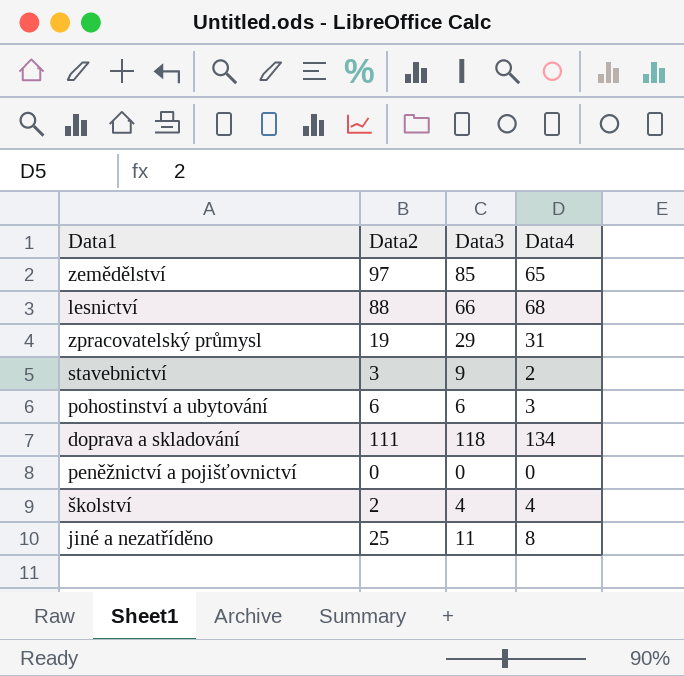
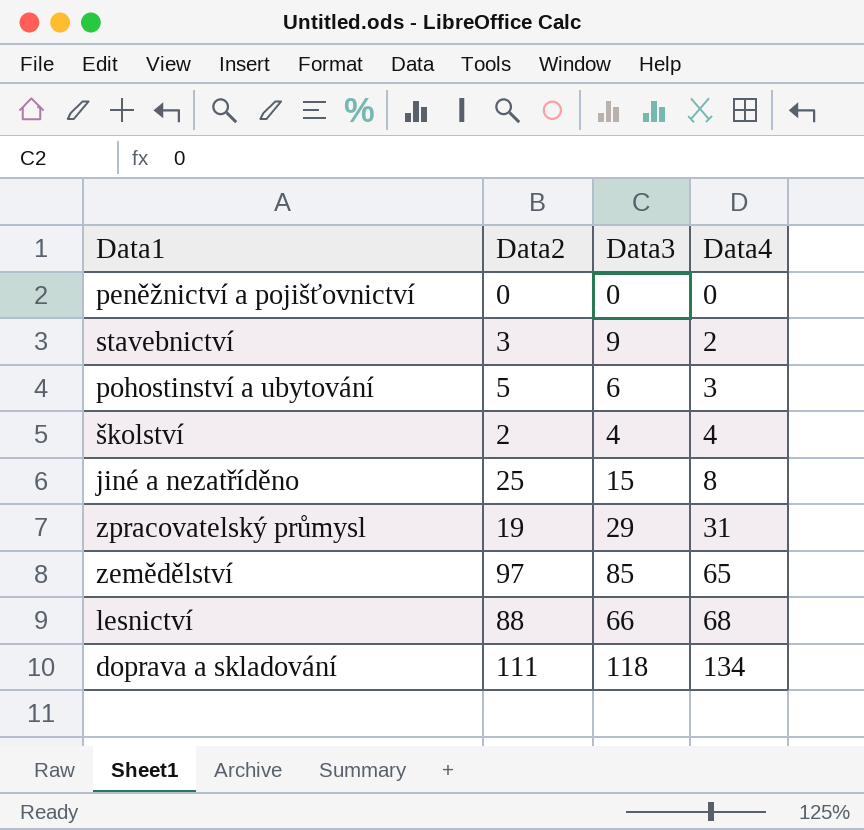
row order: none -> Data4 ascending
pohostinství a ubytování | Data2: 6 -> 5
jiné a nezatříděno | Data3: 11 -> 15

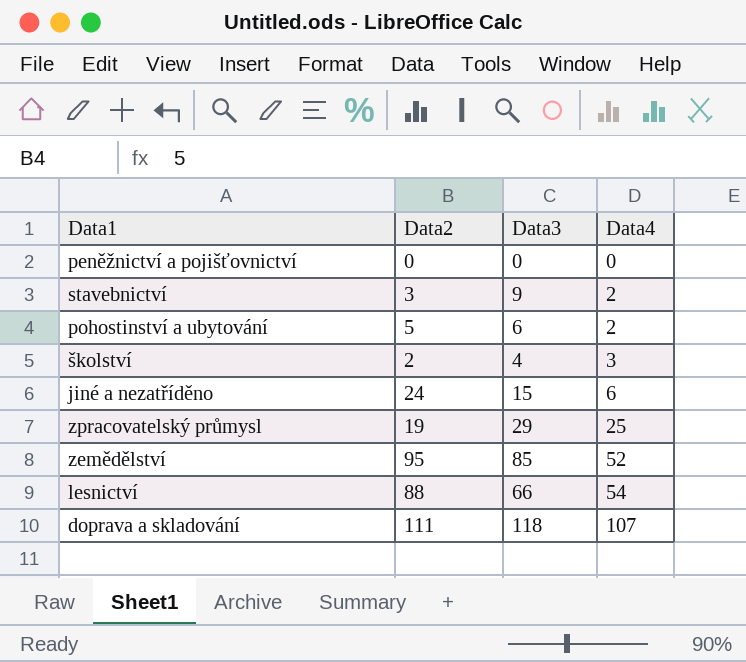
pohostinství a ubytování | Data4: 3 -> 2
školství | Data4: 4 -> 3
jiné a nezatříděno | Data2: 25 -> 24
jiné a nezatříděno | Data4: 8 -> 6
zpracovatelský průmysl | Data4: 31 -> 25
zemědělství | Data2: 97 -> 95
zemědělství | Data4: 65 -> 52
lesnictví | Data4: 68 -> 54
doprava a skladování | Data4: 134 -> 107

